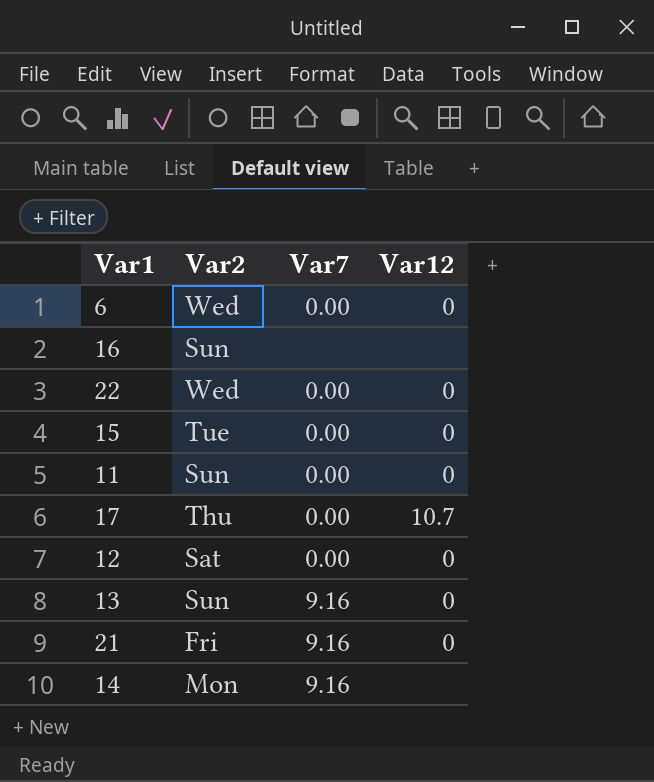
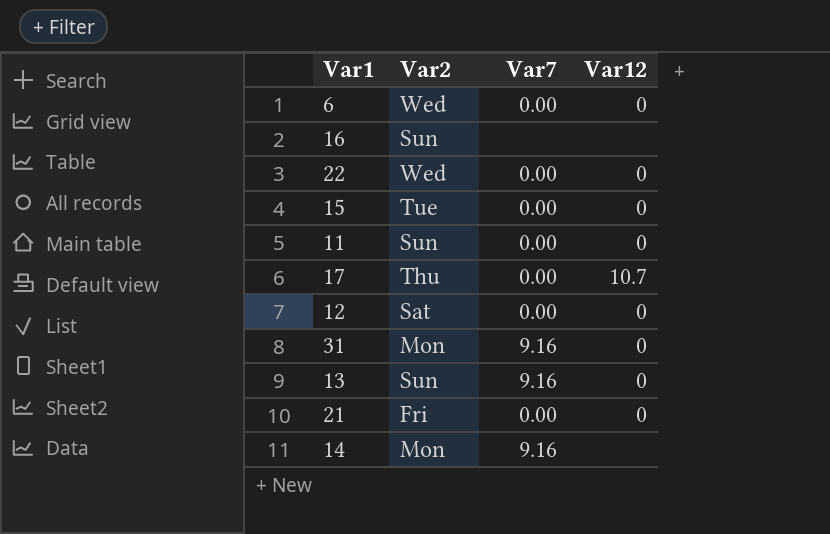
row 31: none -> Mon | 9.16 | 0
21 | Var7: 9.16 -> 0.00

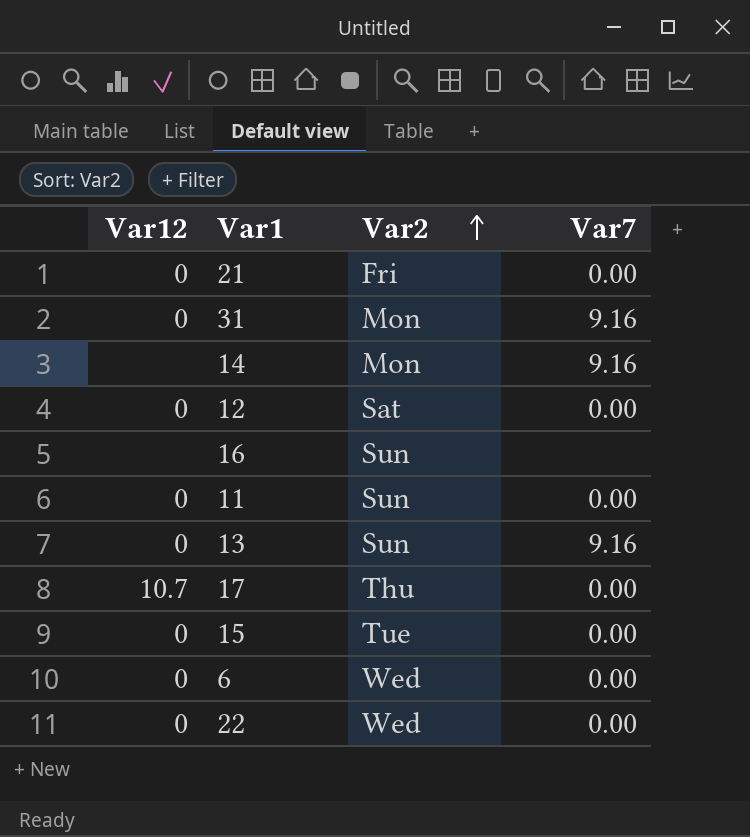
row order: none -> Var2 ascending
column Var12 | position: 4 -> 1

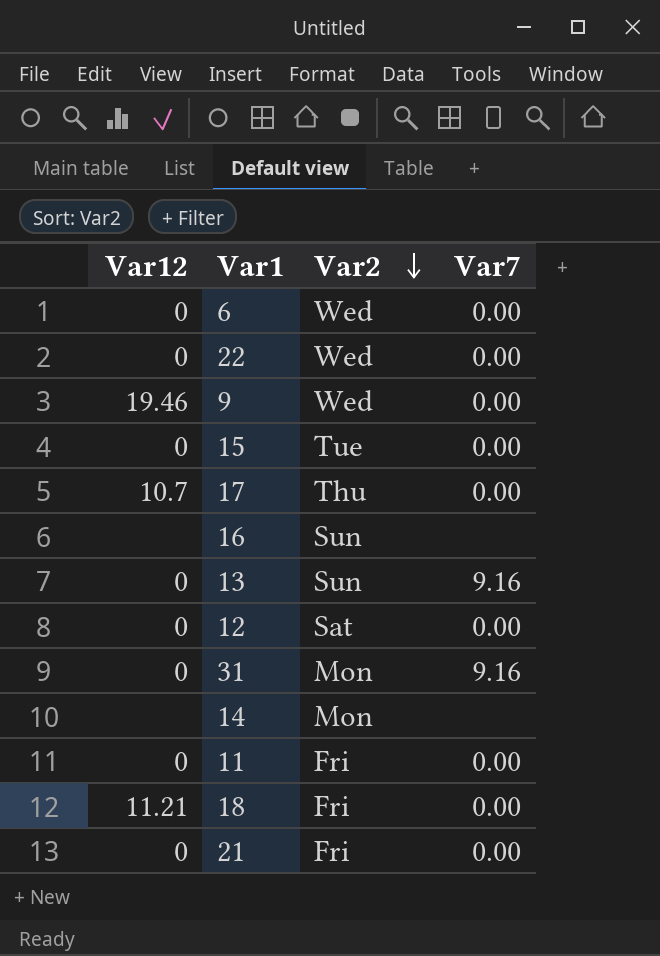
row order: Var2 ascending -> Var2 descending
row 9: none -> 19.46 | Wed | 0.00
14 | Var7: 9.16 -> none
11 | Var2: Sun -> Fri
row 18: none -> 11.21 | Fri | 0.00

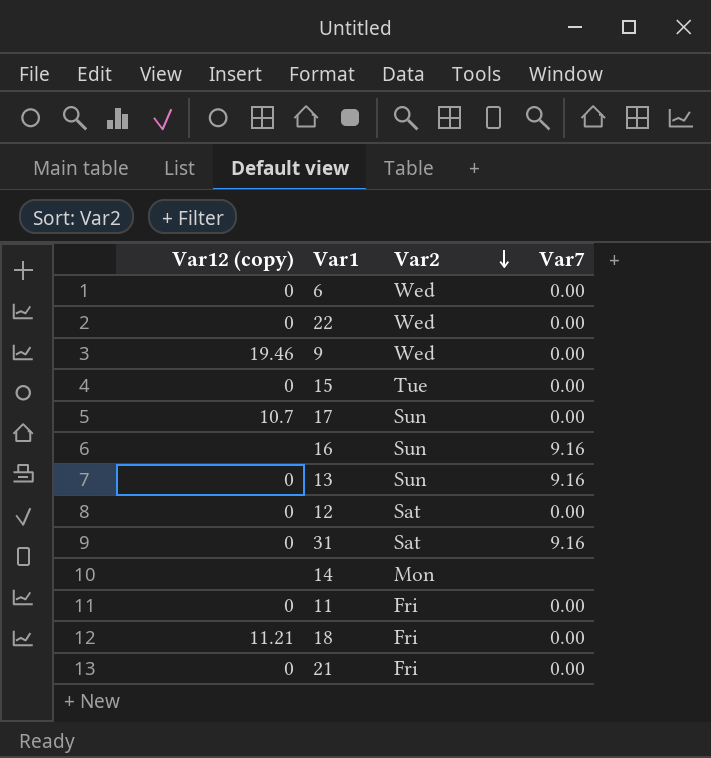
column name: Var12 -> Var12 (copy)
17 | Var2: Thu -> Sun
16 | Var7: none -> 9.16
31 | Var2: Mon -> Sat

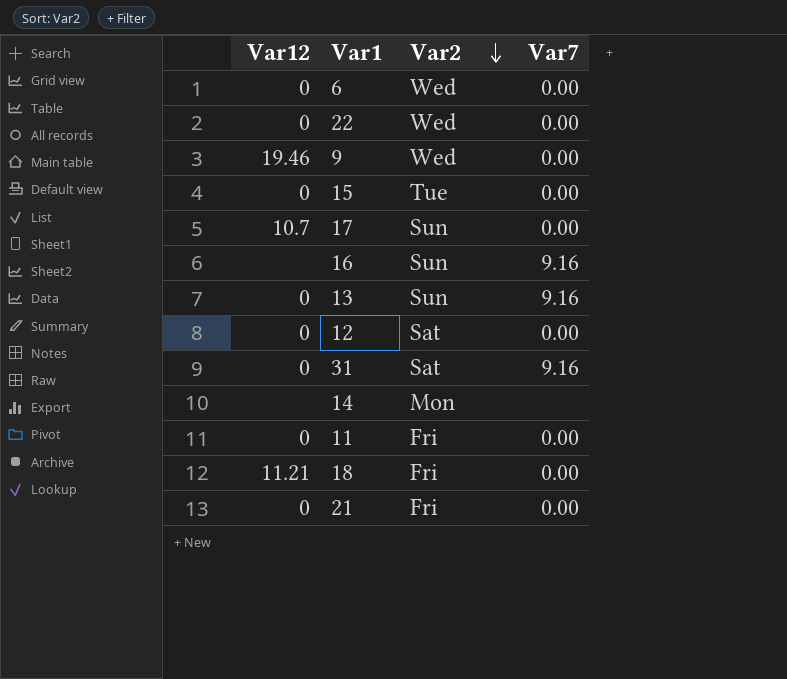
column name: Var12 (copy) -> Var12

